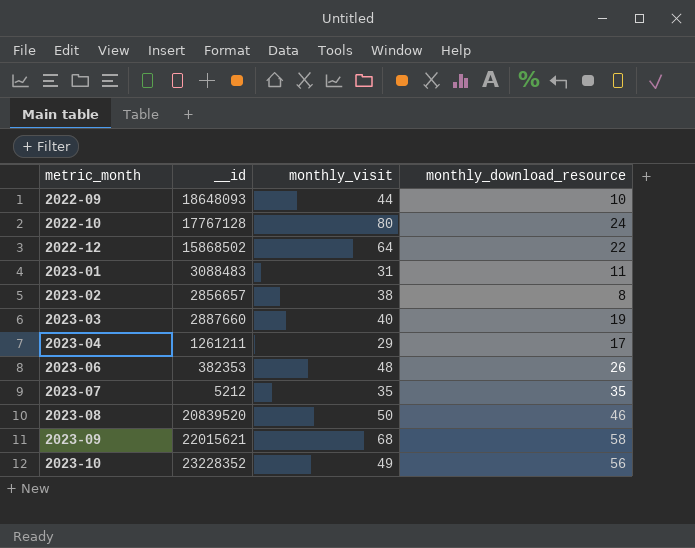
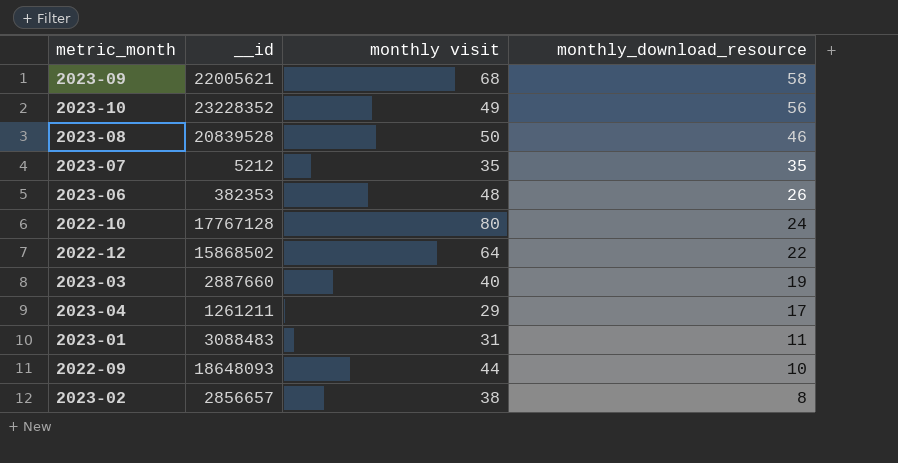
row order: metric_month ascending -> monthly_download_resource descending
column name: monthly_visit -> monthly visit
2023-09 | __id: 22015621 -> 22005621
2023-08 | __id: 20839520 -> 20839528

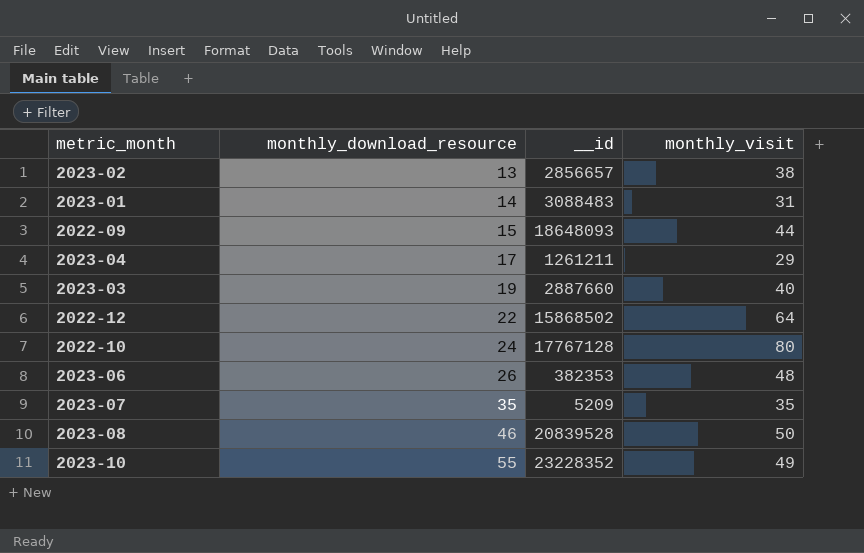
row order: monthly_download_resource descending -> monthly_download_resource ascending
column monthly_download_resource | position: 4 -> 2
column name: monthly visit -> monthly_visit
row 2023-09: 22005621 | 68 | 58 -> none
2023-02 | monthly_download_resource: 8 -> 13
2023-01 | monthly_download_resource: 11 -> 14
2022-09 | monthly_download_resource: 10 -> 15
2023-07 | __id: 5212 -> 5209
2023-10 | monthly_download_resource: 56 -> 55

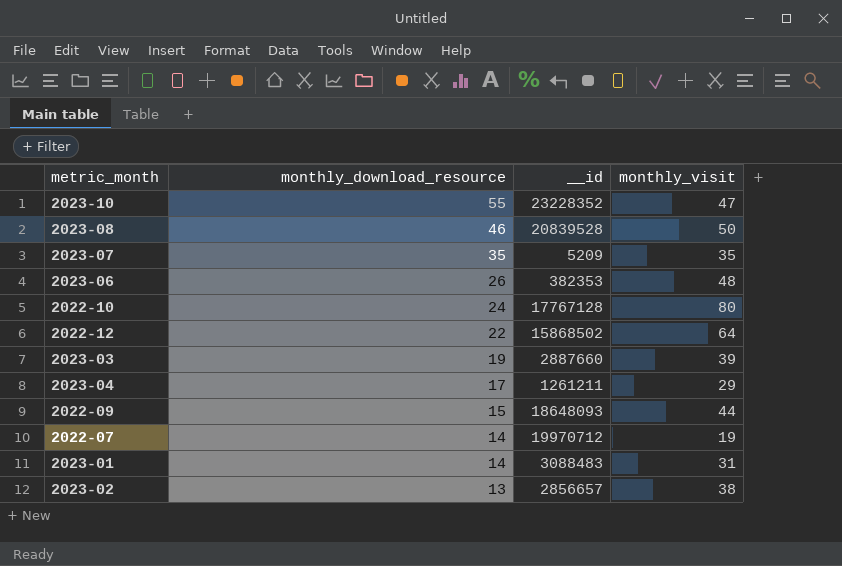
row order: monthly_download_resource ascending -> monthly_download_resource descending
2023-10 | monthly_visit: 49 -> 47
2023-03 | monthly_visit: 40 -> 39
row 2022-07: none -> 14 | 19970712 | 19

